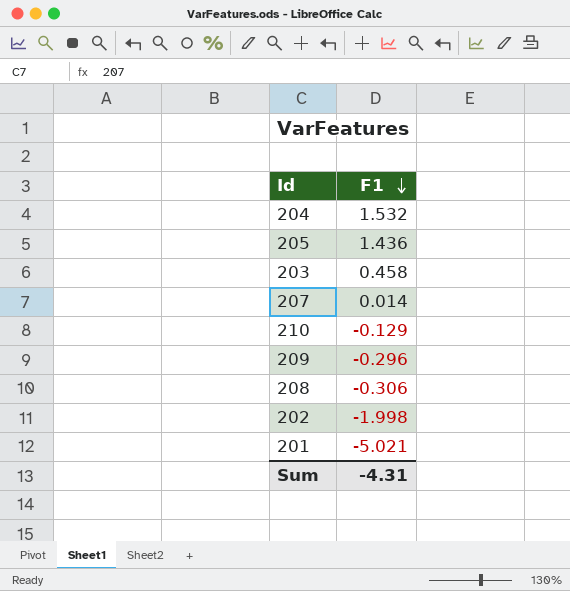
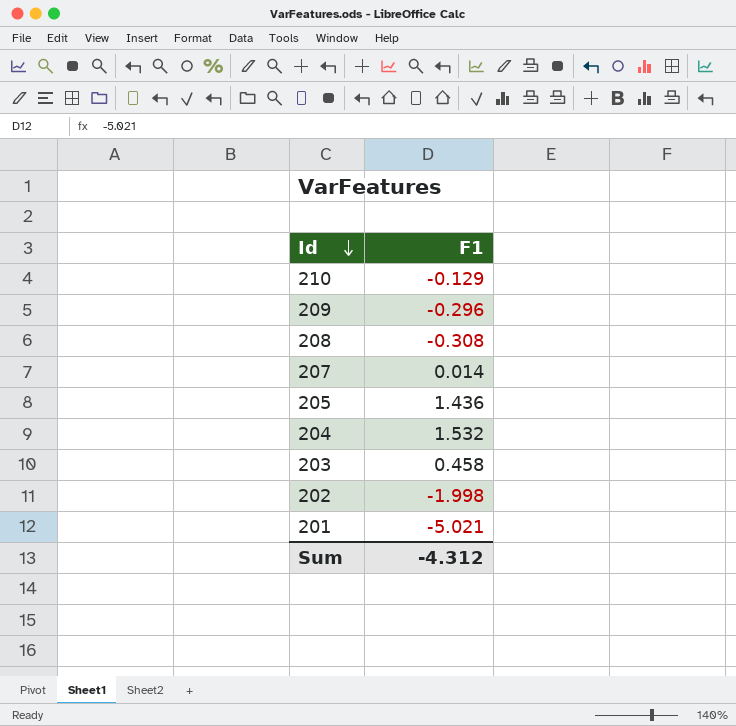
row order: F1 descending -> Id descending
208 | F1: -0.306 -> -0.308
Sum | F1: -4.31 -> -4.312

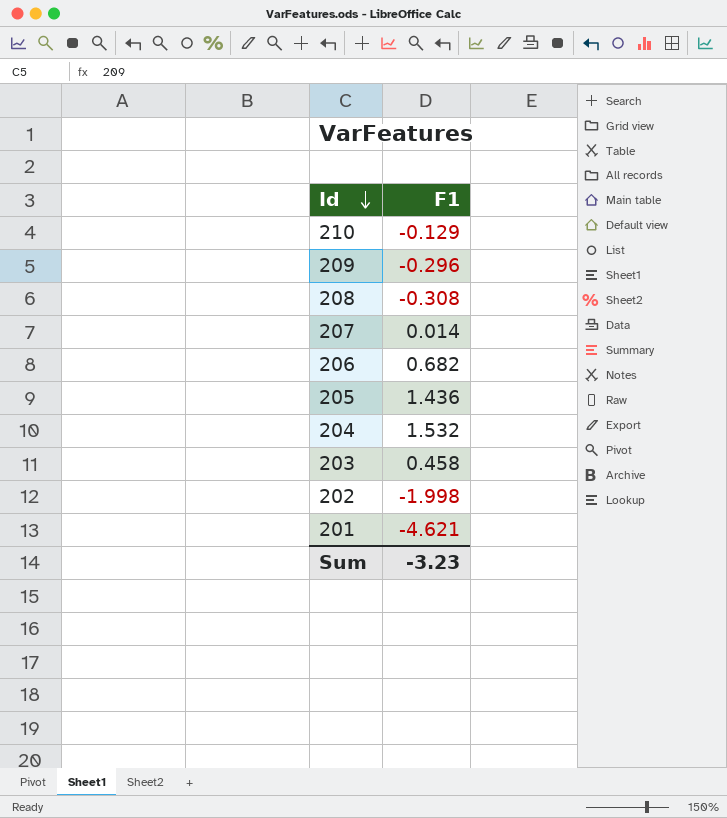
row 206: none -> 0.682
201 | F1: -5.021 -> -4.621
Sum | F1: -4.312 -> -3.23

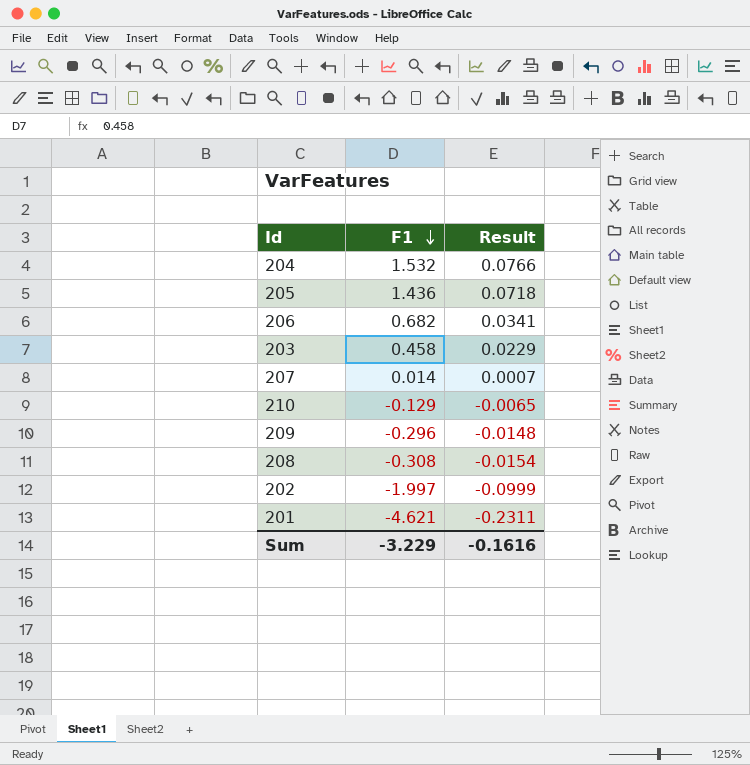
row order: Id descending -> F1 descending
column Result | formula: none -> [F1] * 0.05
202 | F1: -1.998 -> -1.997
Sum | F1: -3.23 -> -3.229

